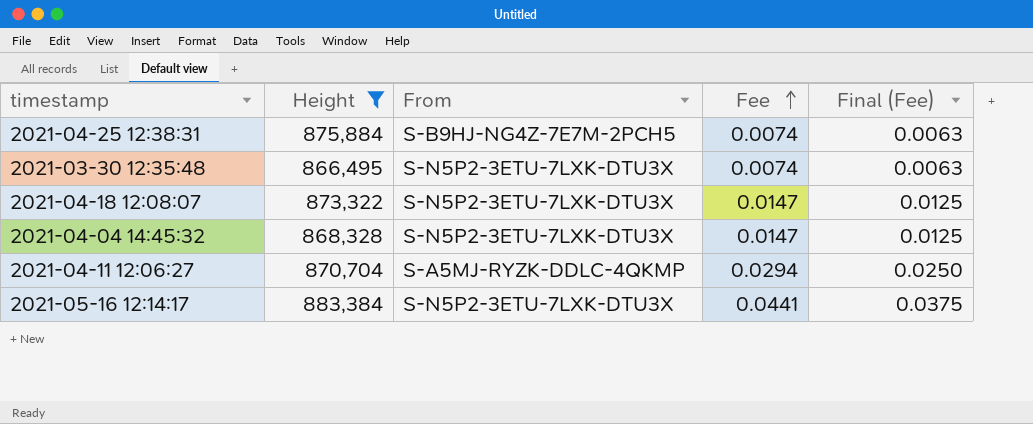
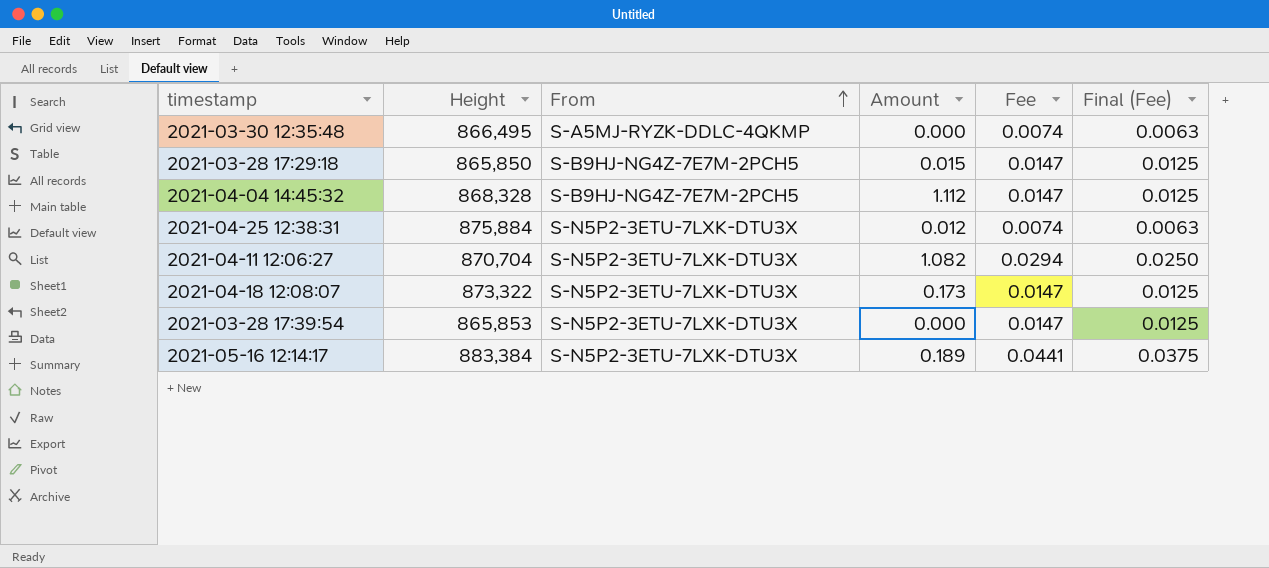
filter: Height >= 866,495 -> none
row order: Fee ascending -> From ascending
column Amount | position: none -> 4
2021-03-30 12:35:48 | From: S-N5P2-3ETU-7LXK-DTU3X -> S-A5MJ-RYZK-DDLC-4QKMP
2021-04-04 14:45:32 | From: S-N5P2-3ETU-7LXK-DTU3X -> S-B9HJ-NG4Z-7E7M-2PCH5
2021-04-25 12:38:31 | From: S-B9HJ-NG4Z-7E7M-2PCH5 -> S-N5P2-3ETU-7LXK-DTU3X
2021-04-11 12:06:27 | From: S-A5MJ-RYZK-DDLC-4QKMP -> S-N5P2-3ETU-7LXK-DTU3X

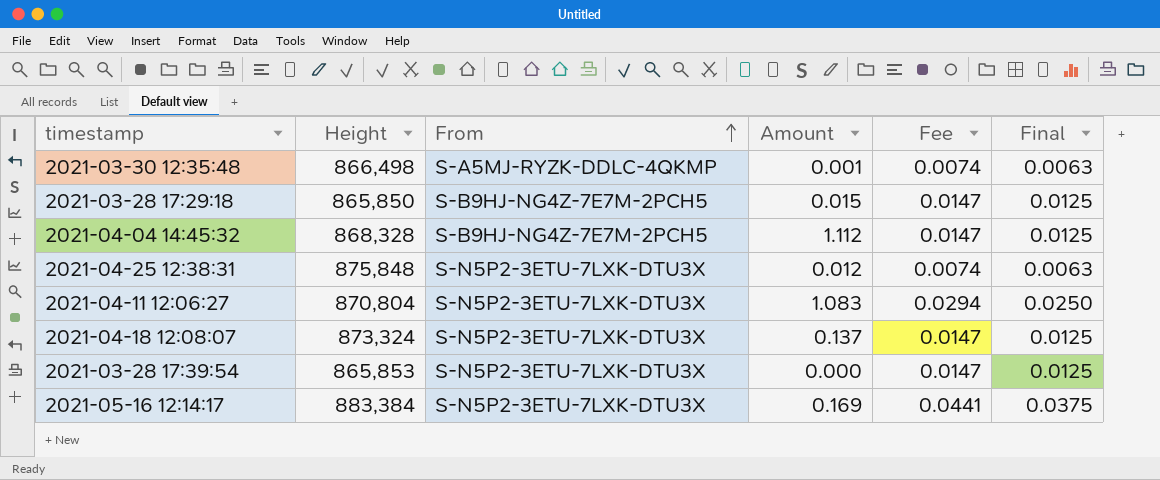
column name: Final (Fee) -> Final
2021-03-30 12:35:48 | Height: 866,495 -> 866,498
2021-03-30 12:35:48 | Amount: 0.000 -> 0.001
2021-04-25 12:38:31 | Height: 875,884 -> 875,848
2021-04-11 12:06:27 | Height: 870,704 -> 870,804
2021-04-11 12:06:27 | Amount: 1.082 -> 1.083
2021-04-18 12:08:07 | Height: 873,322 -> 873,324
2021-04-18 12:08:07 | Amount: 0.173 -> 0.137
2021-05-16 12:14:17 | Amount: 0.189 -> 0.169

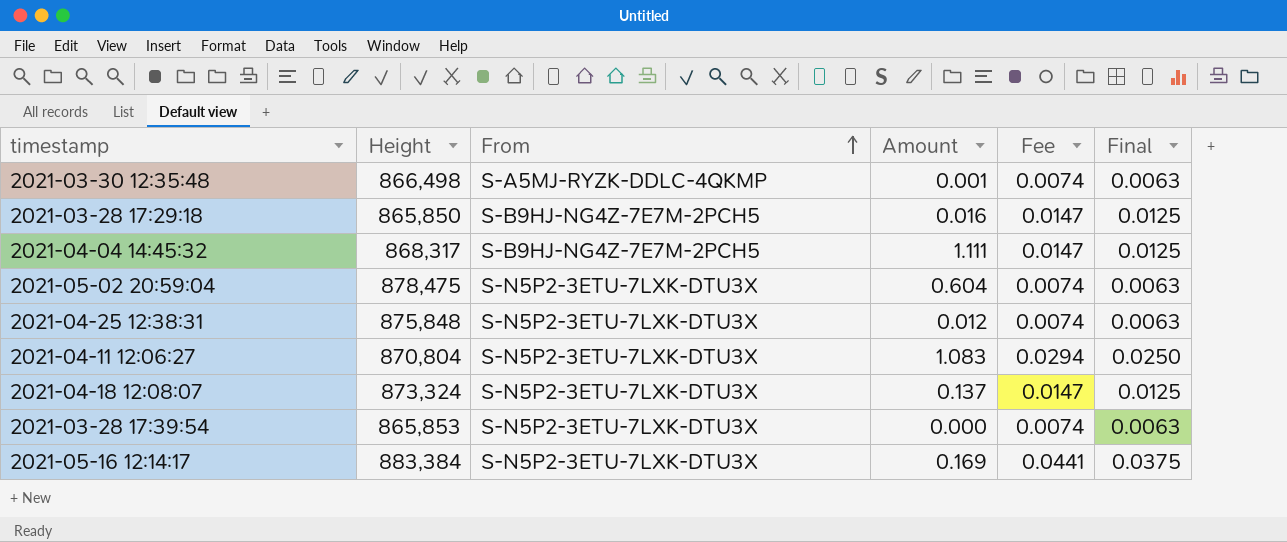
2021-03-28 17:29:18 | Amount: 0.015 -> 0.016
2021-04-04 14:45:32 | Height: 868,328 -> 868,317
2021-04-04 14:45:32 | Amount: 1.112 -> 1.111
row 2021-05-02 20:59:04: none -> 878,475 | S-N5P2-3ETU-7LXK-DTU3X | 0.604 | 0.0074 | 0.0063
2021-03-28 17:39:54 | Fee: 0.0147 -> 0.0074
2021-03-28 17:39:54 | Final: 0.0125 -> 0.0063

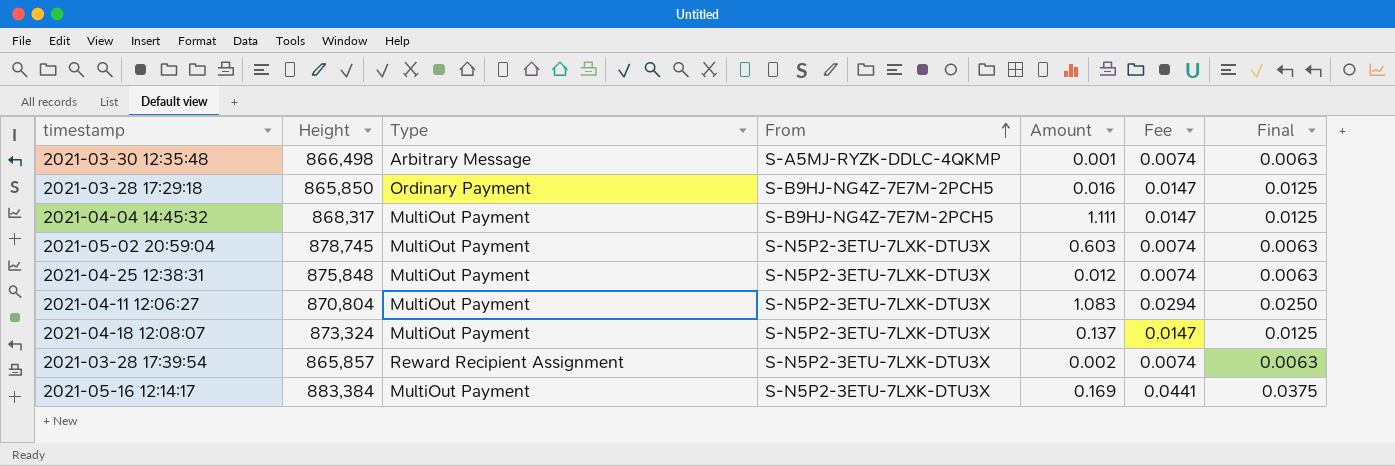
column Type | position: none -> 3
2021-05-02 20:59:04 | Height: 878,475 -> 878,745
2021-05-02 20:59:04 | Amount: 0.604 -> 0.603
2021-03-28 17:39:54 | Height: 865,853 -> 865,857
2021-03-28 17:39:54 | Amount: 0.000 -> 0.002

